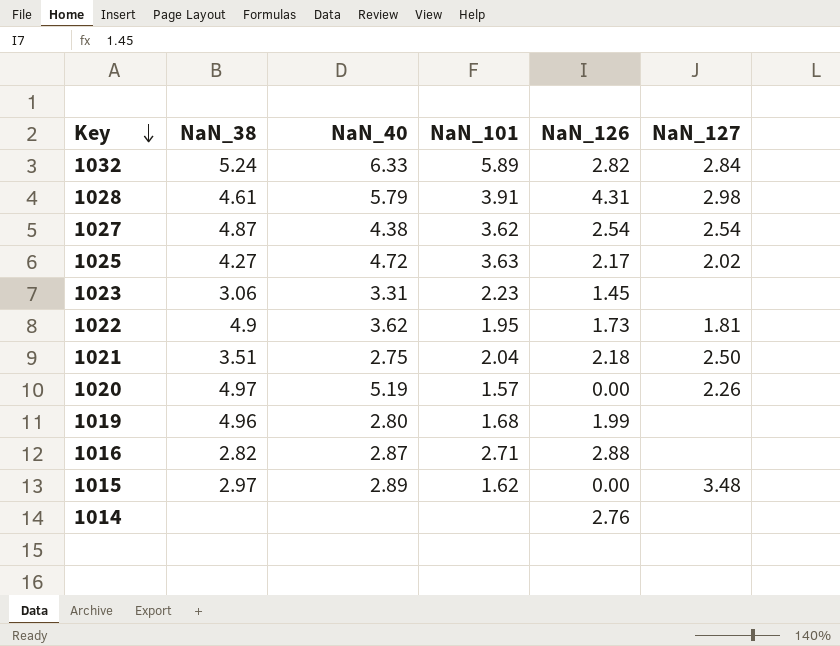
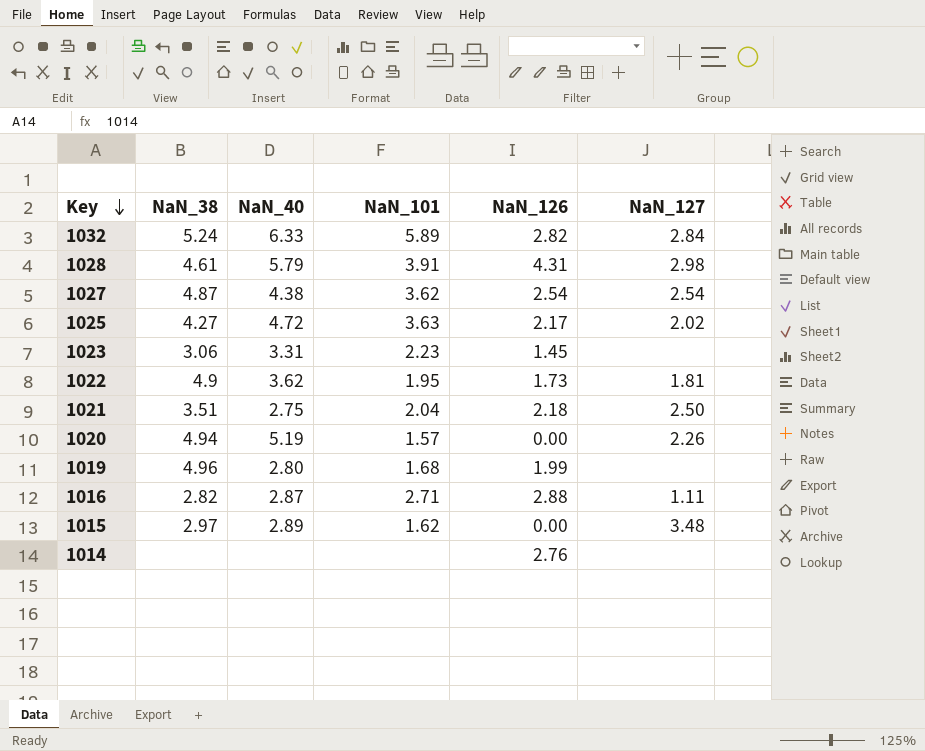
1020 | NaN_38: 4.97 -> 4.94
1016 | NaN_127: none -> 1.11

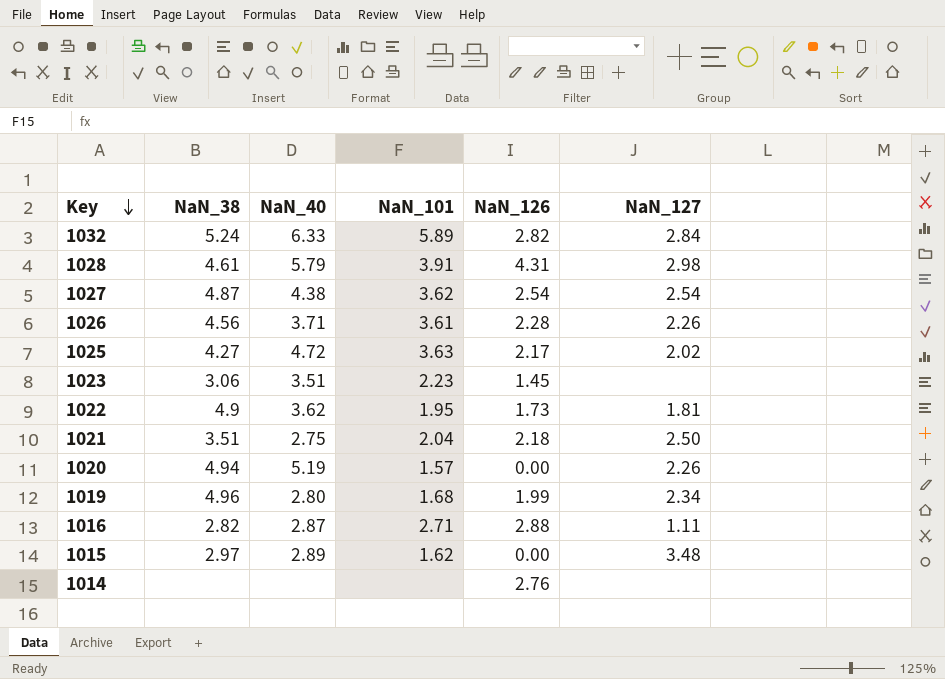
row 1026: none -> 4.56 | 3.71 | 3.61 | 2.28 | 2.26
1023 | NaN_40: 3.31 -> 3.51
1019 | NaN_127: none -> 2.34

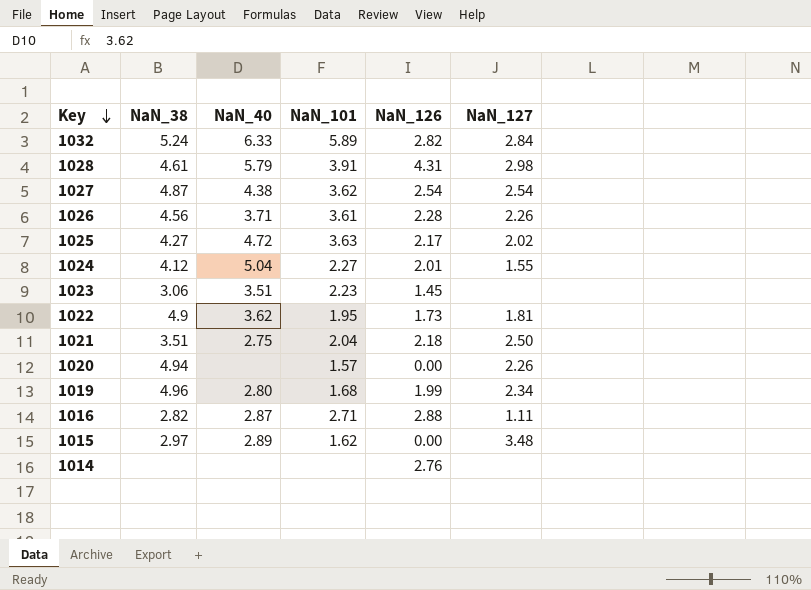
row 1024: none -> 4.12 | 5.04 | 2.27 | 2.01 | 1.55
1020 | NaN_40: 5.19 -> none

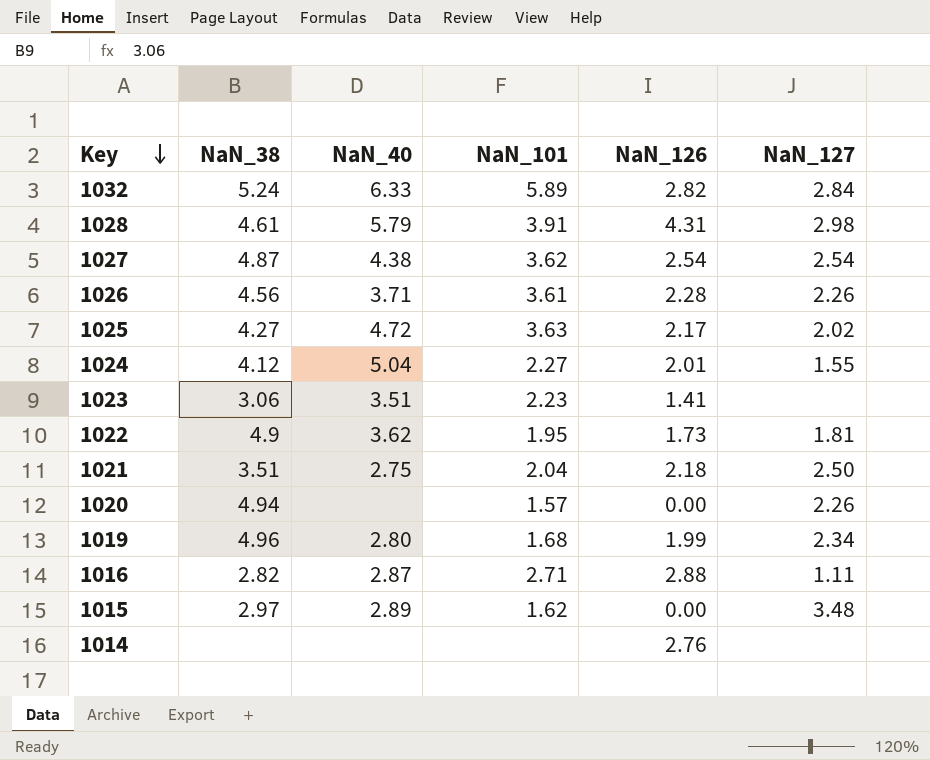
1023 | NaN_126: 1.45 -> 1.41

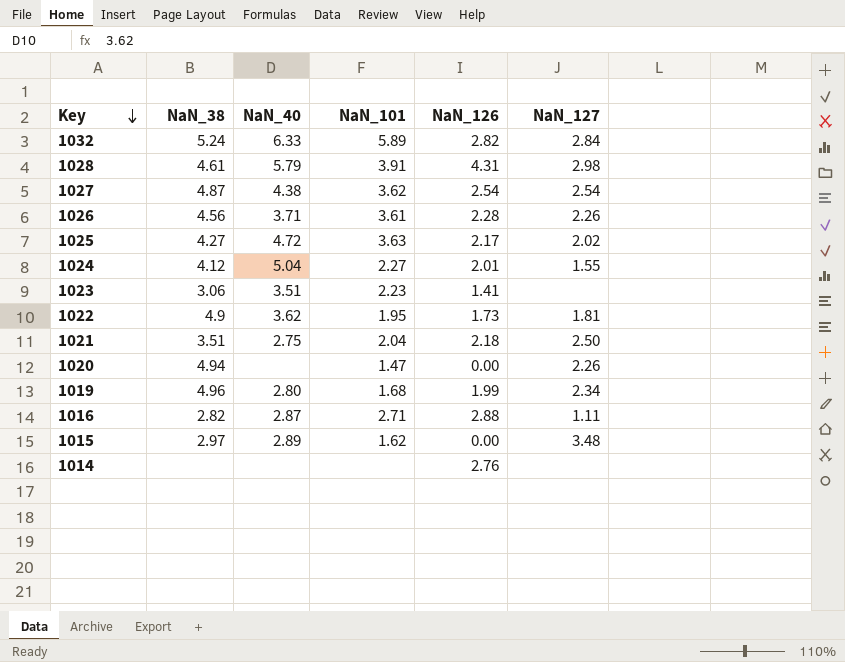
1020 | NaN_101: 1.57 -> 1.47

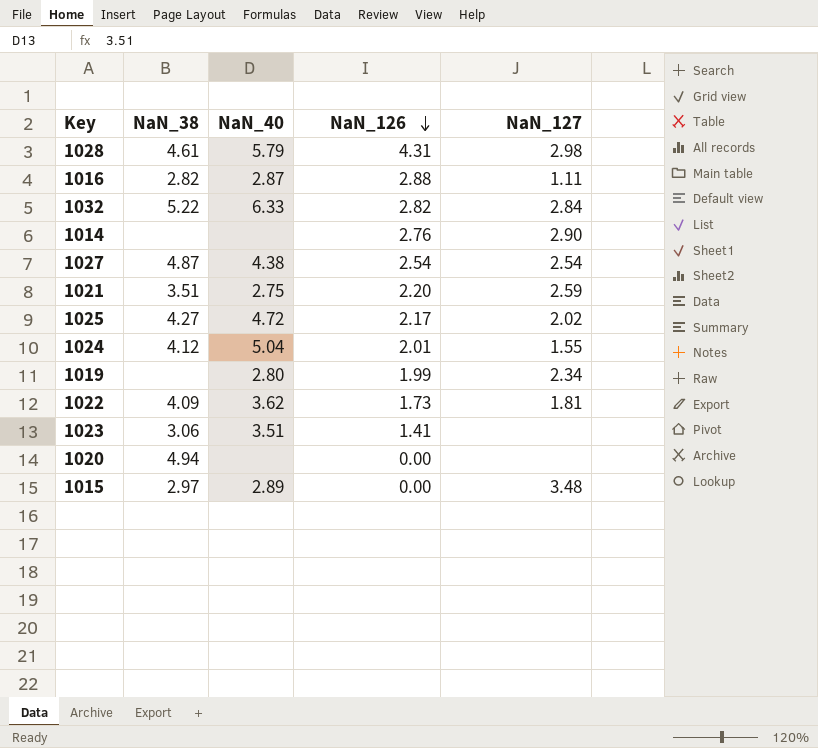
row order: Key descending -> NaN_126 descending
column NaN_101 | position: 4 -> none
row 1026: 4.56 | 3.71 | 3.61 | 2.28 | 2.26 -> none
1032 | NaN_38: 5.24 -> 5.22
1014 | NaN_127: none -> 2.90
1021 | NaN_126: 2.18 -> 2.20
1021 | NaN_127: 2.50 -> 2.59
1019 | NaN_38: 4.96 -> none
1022 | NaN_38: 4.9 -> 4.09
1020 | NaN_127: 2.26 -> none

